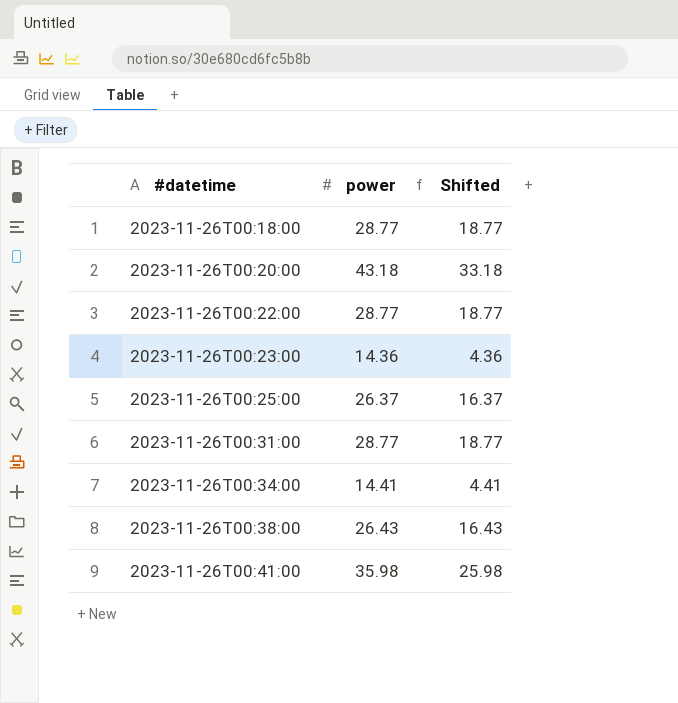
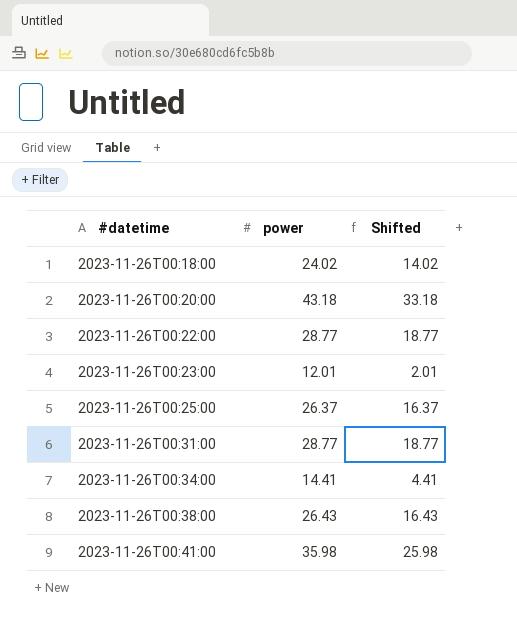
2023-11-26T00:18:00 | power: 28.77 -> 24.02
2023-11-26T00:18:00 | Shifted: 18.77 -> 14.02
2023-11-26T00:23:00 | power: 14.36 -> 12.01
2023-11-26T00:23:00 | Shifted: 4.36 -> 2.01

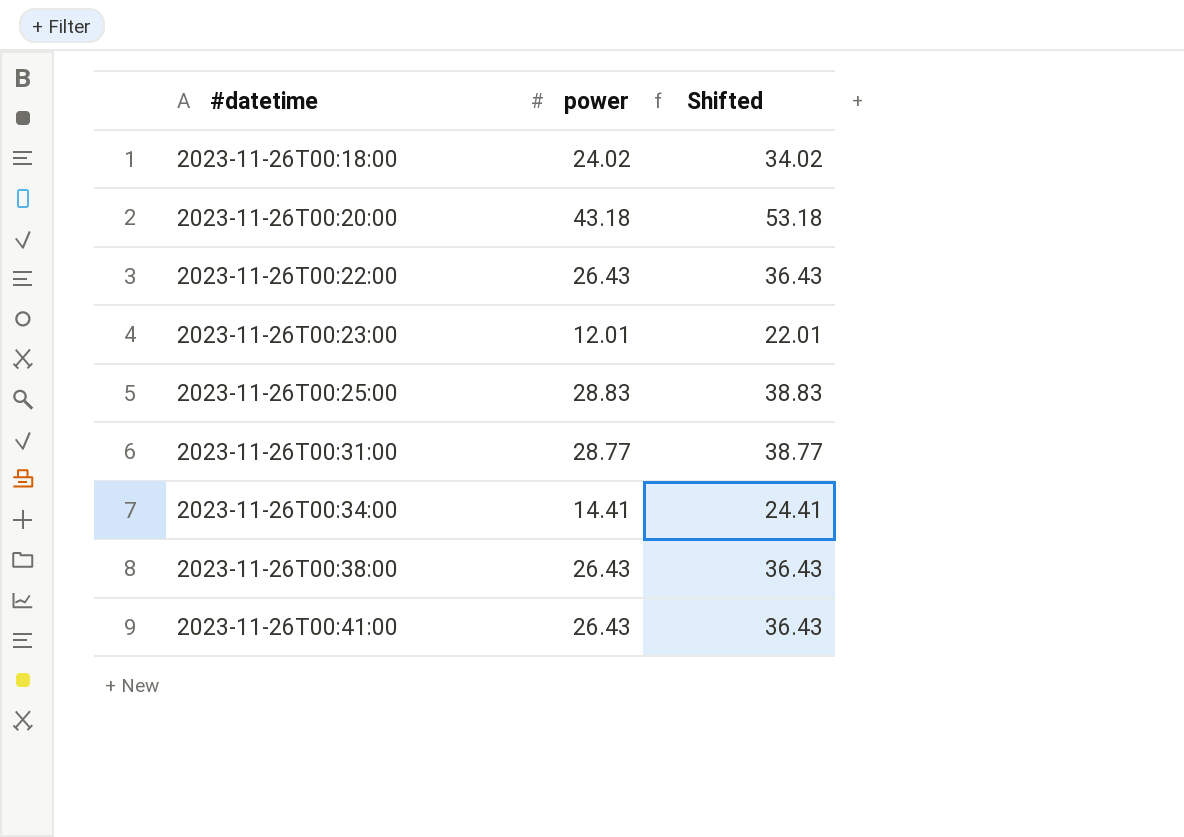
column Shifted | formula: [power] - 10 -> [power] + 10
2023-11-26T00:22:00 | power: 28.77 -> 26.43
2023-11-26T00:25:00 | power: 26.37 -> 28.83
2023-11-26T00:41:00 | power: 35.98 -> 26.43

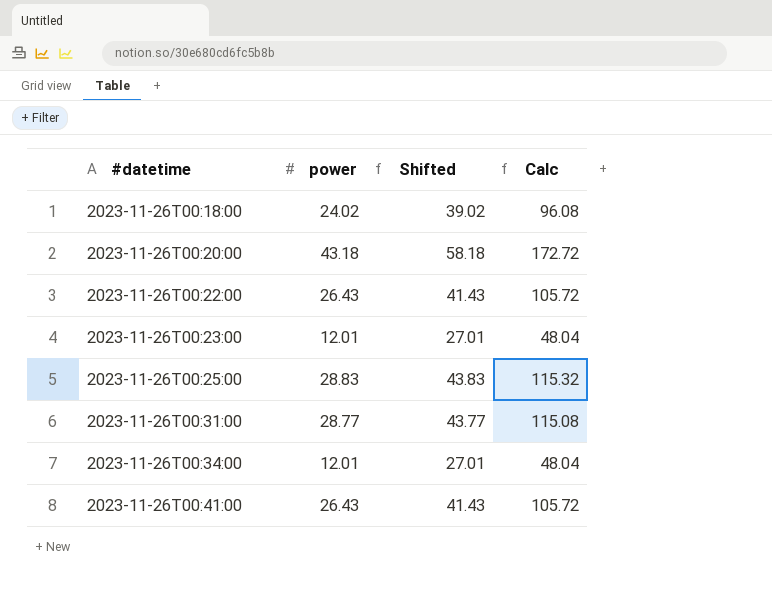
column Shifted | formula: [power] + 10 -> [power] + 15
column Calc | formula: none -> [power] * 4
row 2023-11-26T00:38:00: 26.43 | 36.43 -> none
2023-11-26T00:34:00 | power: 14.41 -> 12.01

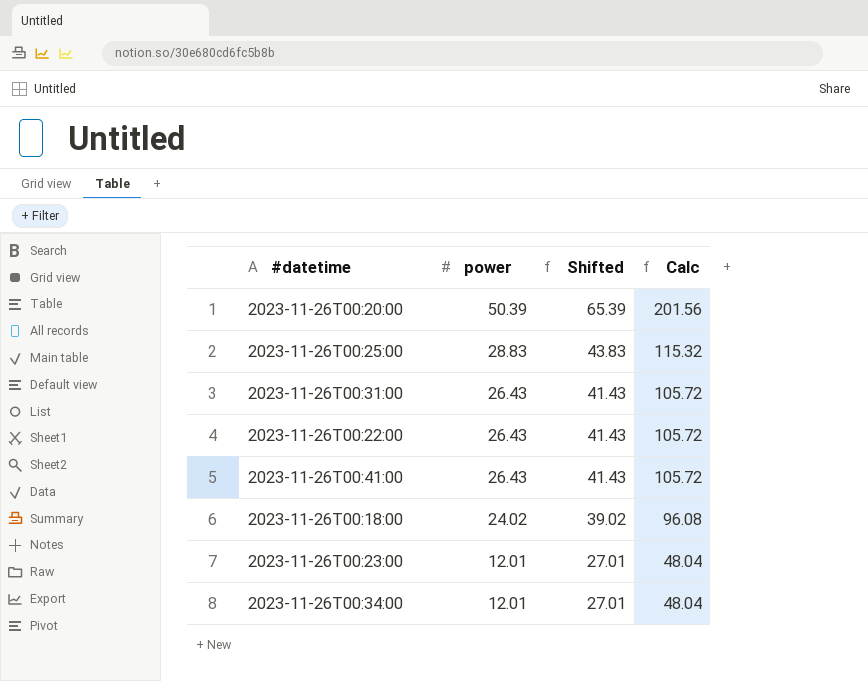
row order: #datetime ascending -> power descending
2023-11-26T00:20:00 | power: 43.18 -> 50.39
2023-11-26T00:20:00 | Shifted: 58.18 -> 65.39
2023-11-26T00:20:00 | Calc: 172.72 -> 201.56
2023-11-26T00:31:00 | power: 28.77 -> 26.43
2023-11-26T00:31:00 | Shifted: 43.77 -> 41.43
2023-11-26T00:31:00 | Calc: 115.08 -> 105.72

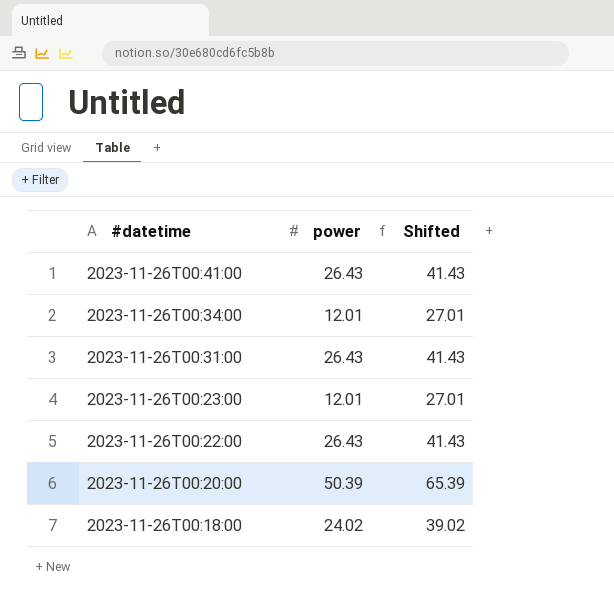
row order: power descending -> #datetime descending
column Calc | formula: [power] * 4 -> none
row 2023-11-26T00:25:00: 28.83 | 43.83 | 115.32 -> none

